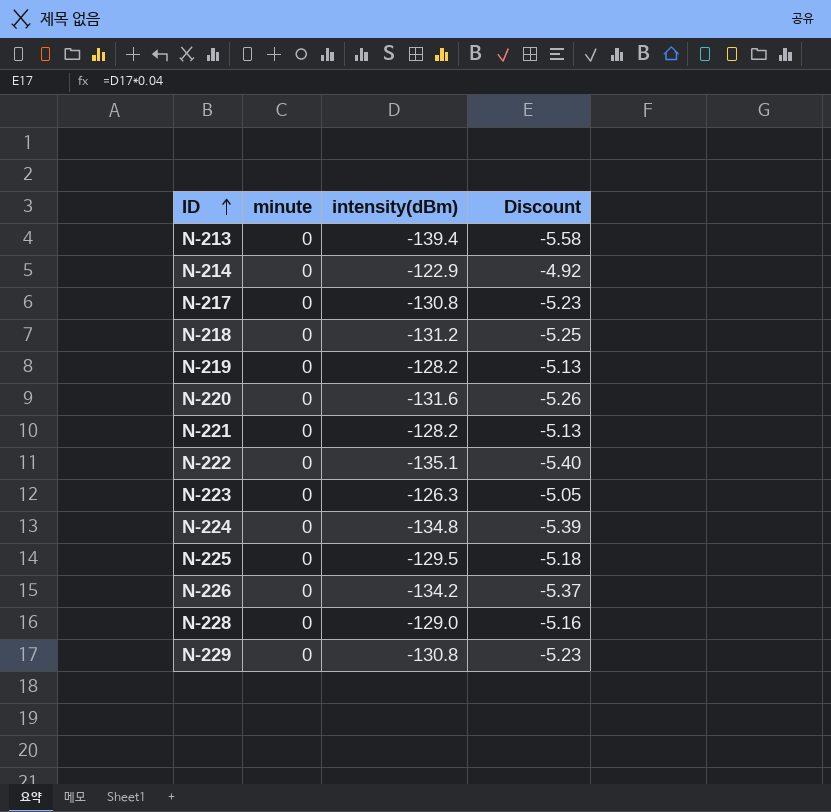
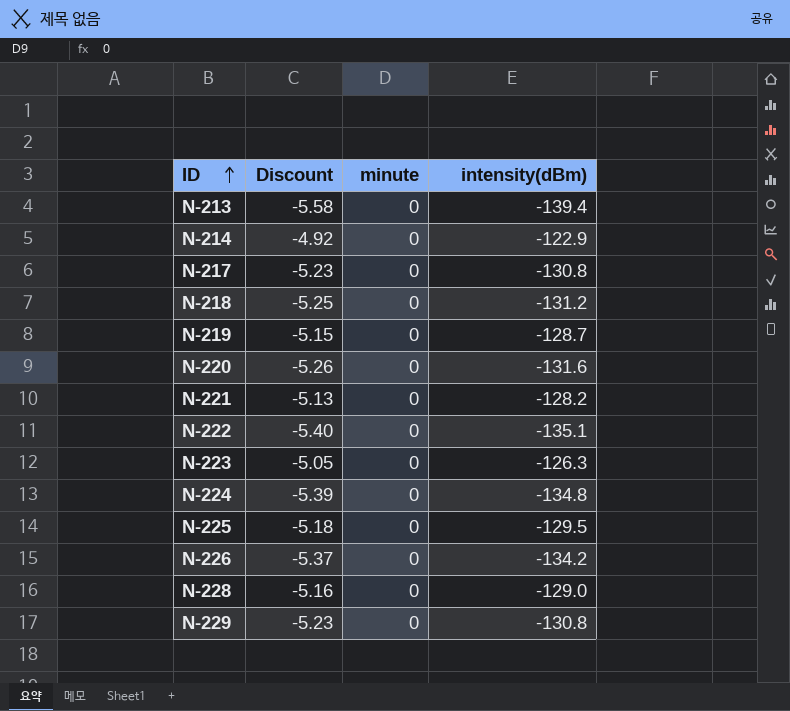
column Discount | position: 4 -> 2
N-219 | Discount: -5.13 -> -5.15
N-219 | intensity(dBm): -128.2 -> -128.7

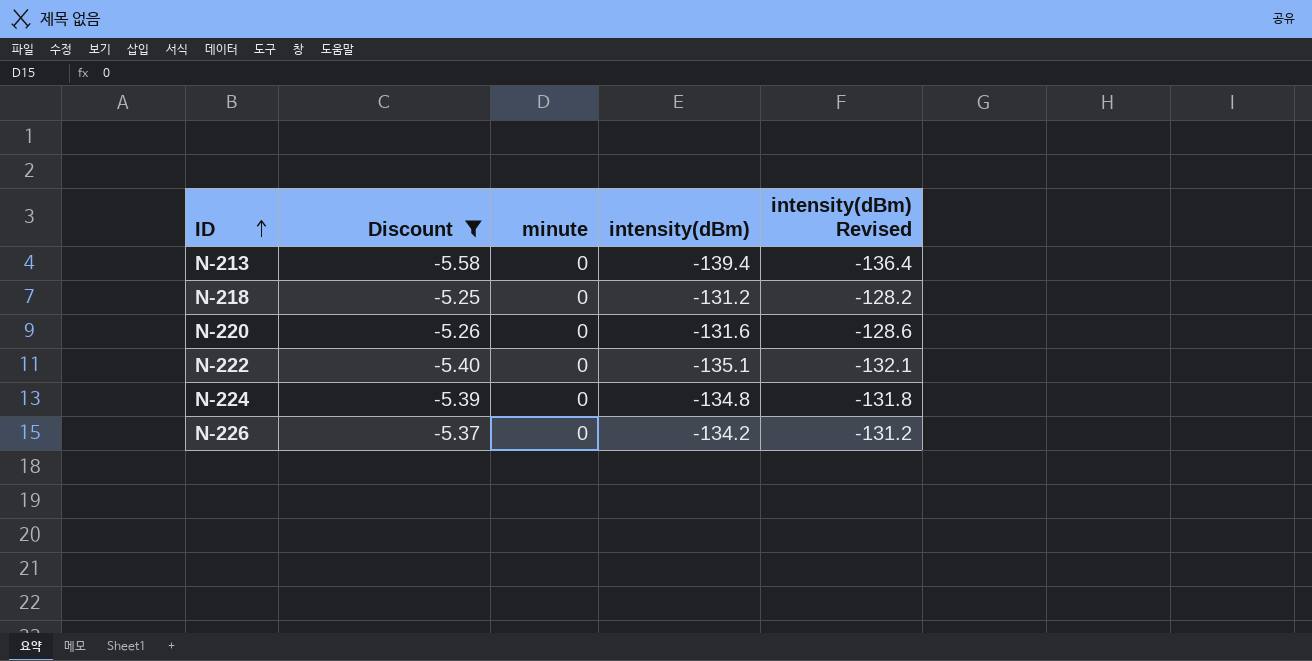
filter: none -> Discount <= -5.25
column intensity(dBm) Revised | formula: none -> [intensity(dBm)] + 3

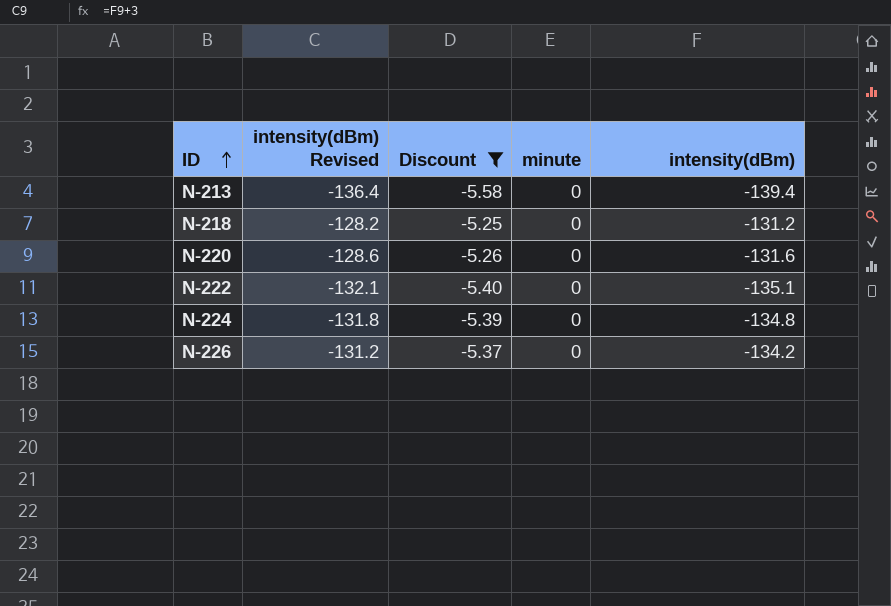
column intensity(dBm) Revised | position: 5 -> 2

